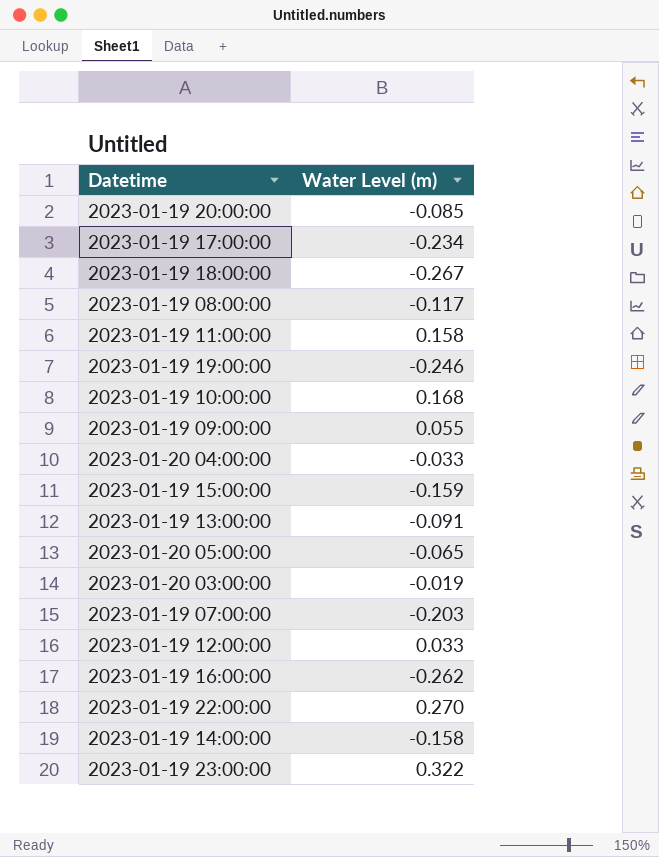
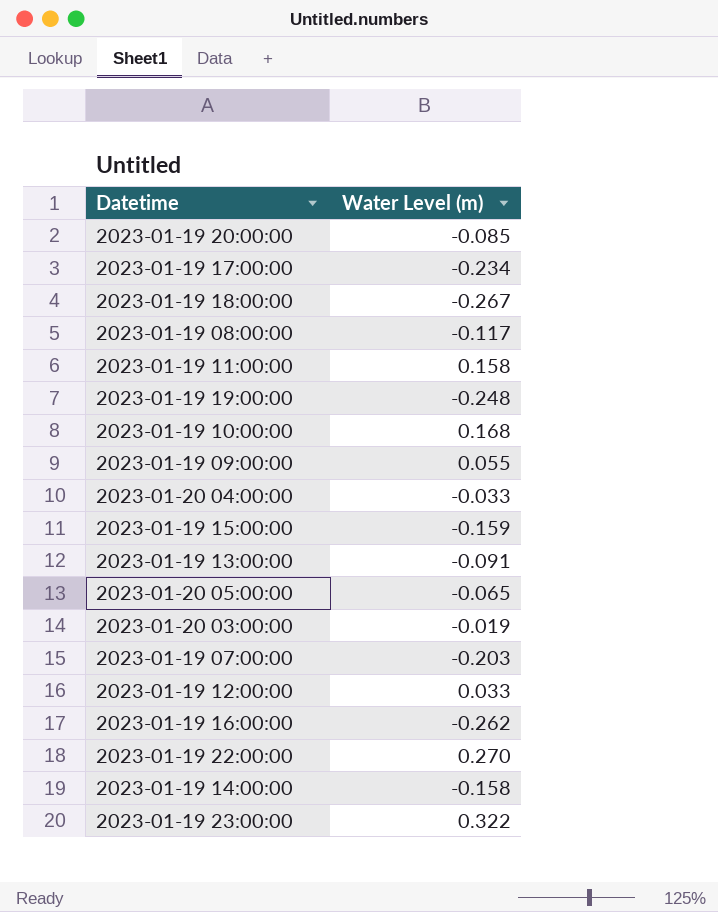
2023-01-19 19:00:00 | Water Level (m): -0.246 -> -0.248

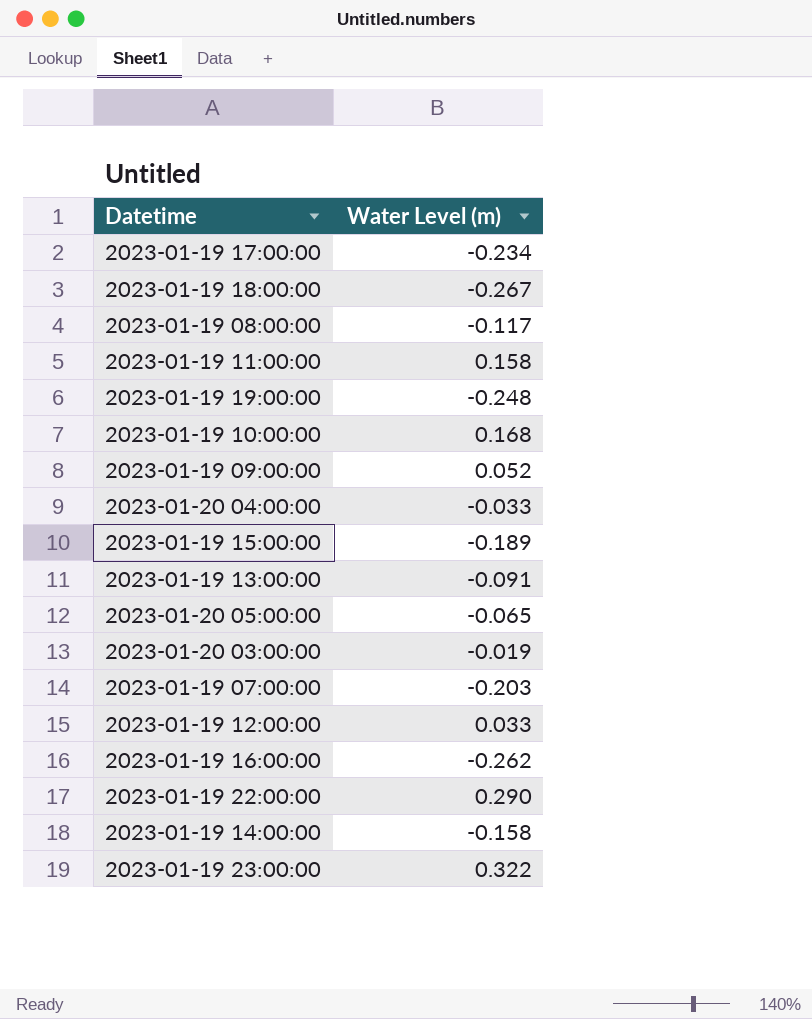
row 2023-01-19 20:00:00: -0.085 -> none
2023-01-19 09:00:00 | Water Level (m): 0.055 -> 0.052
2023-01-19 15:00:00 | Water Level (m): -0.159 -> -0.189
2023-01-19 22:00:00 | Water Level (m): 0.270 -> 0.290

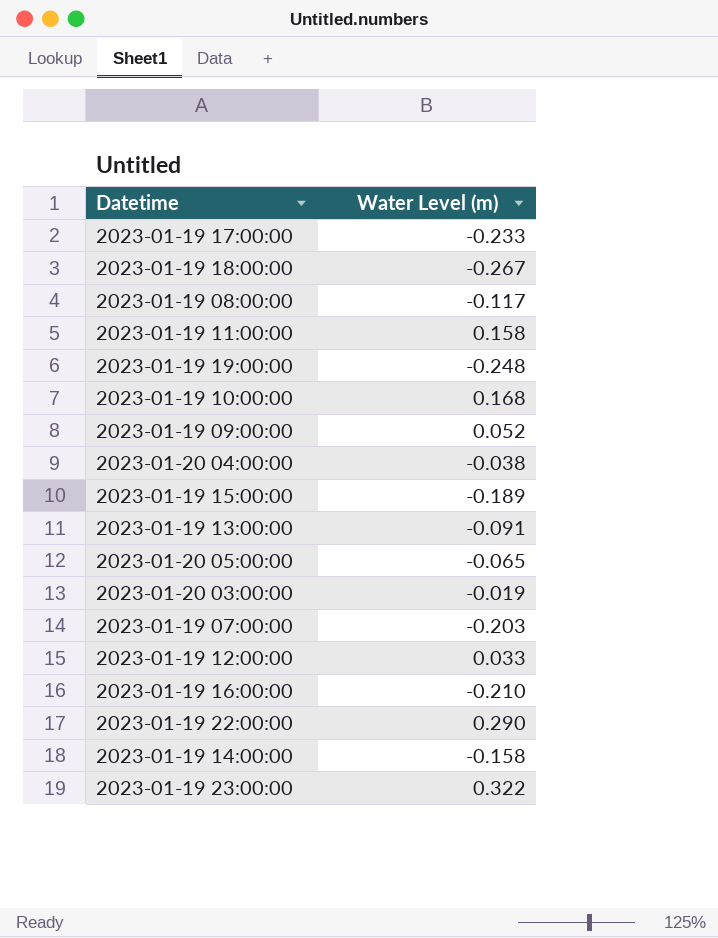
2023-01-19 17:00:00 | Water Level (m): -0.234 -> -0.233
2023-01-20 04:00:00 | Water Level (m): -0.033 -> -0.038
2023-01-19 16:00:00 | Water Level (m): -0.262 -> -0.210

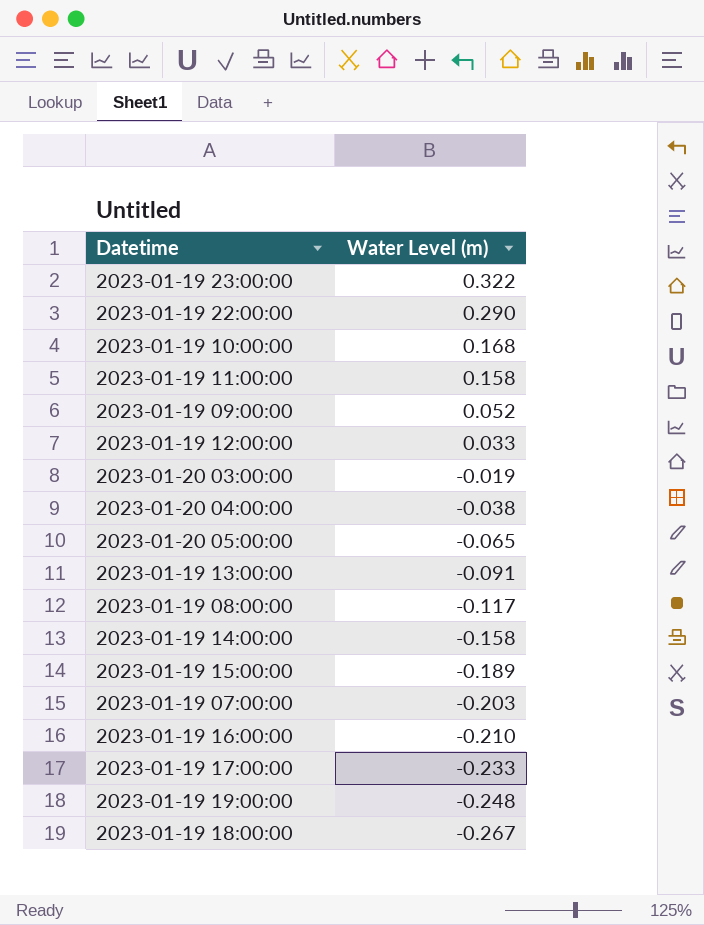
row order: none -> Water Level (m) descending

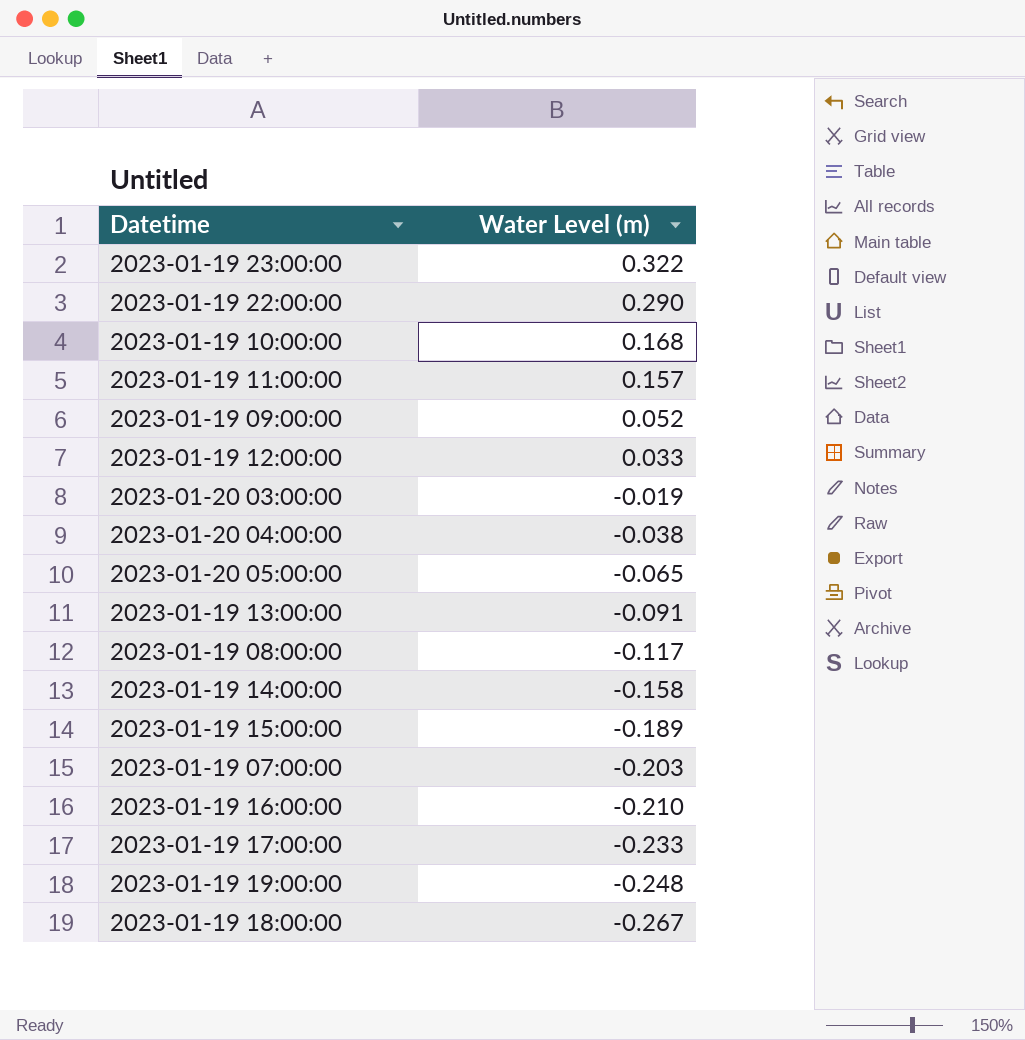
2023-01-19 11:00:00 | Water Level (m): 0.158 -> 0.157

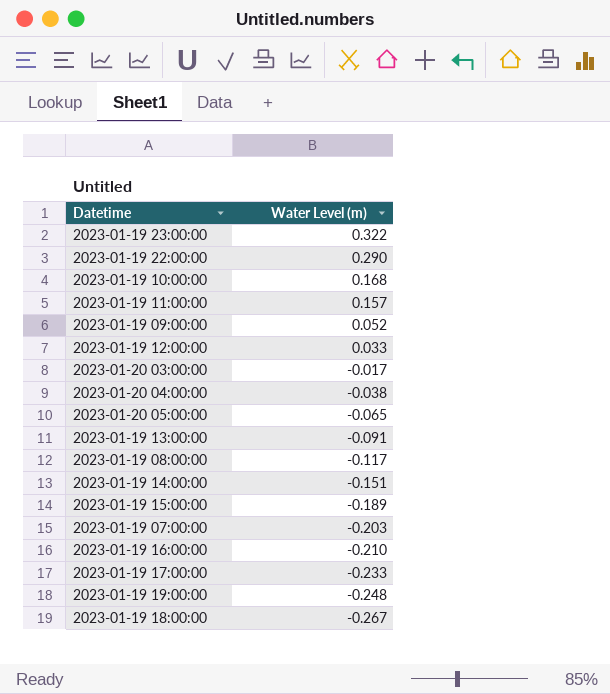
2023-01-20 03:00:00 | Water Level (m): -0.019 -> -0.017
2023-01-19 14:00:00 | Water Level (m): -0.158 -> -0.151

